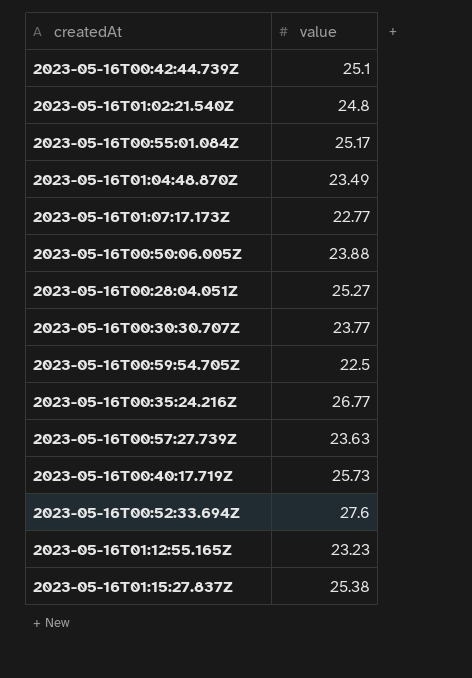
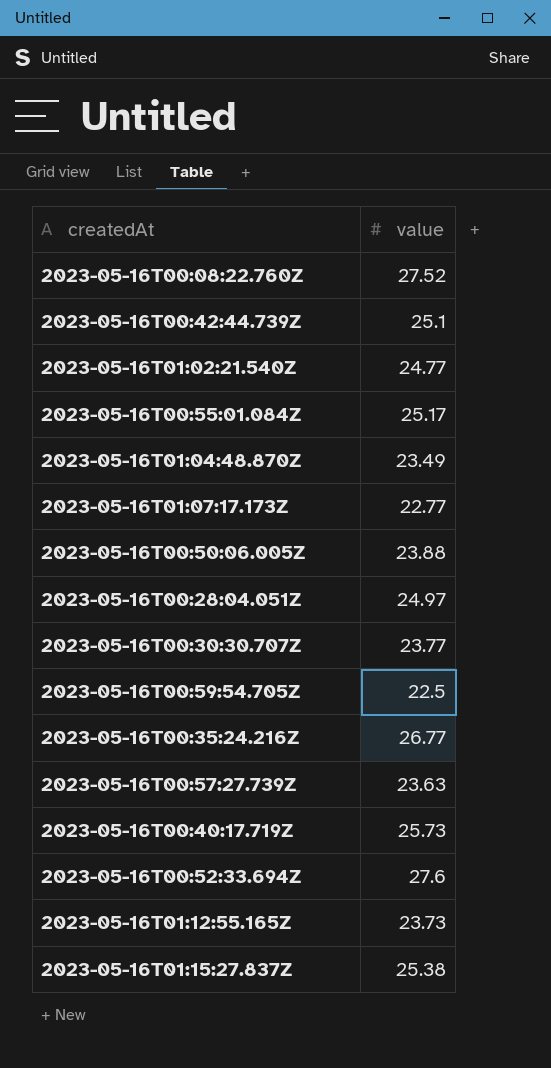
row 2023-05-16T00:08:22.760Z: none -> 27.52
2023-05-16T01:02:21.540Z | value: 24.8 -> 24.77
2023-05-16T00:28:04.051Z | value: 25.27 -> 24.97
2023-05-16T01:12:55.165Z | value: 23.23 -> 23.73

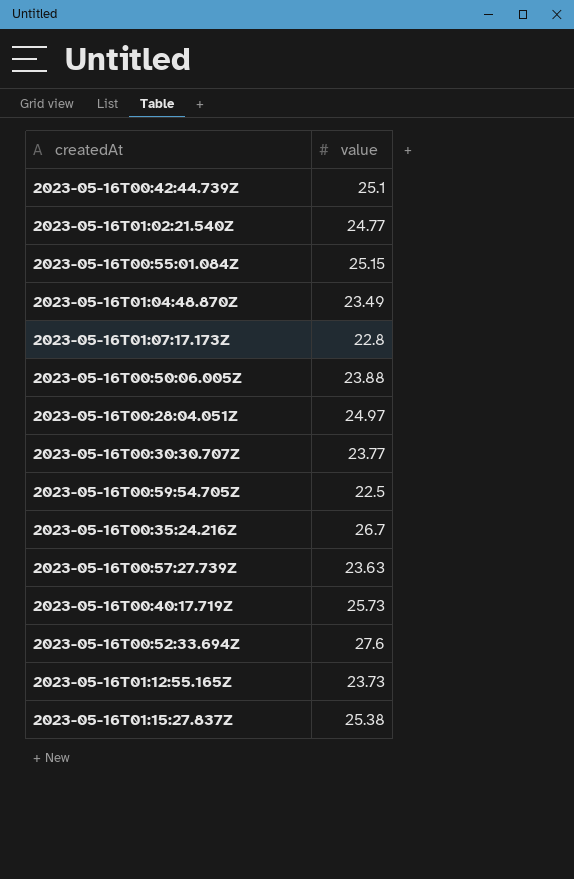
row 2023-05-16T00:08:22.760Z: 27.52 -> none
2023-05-16T00:55:01.084Z | value: 25.17 -> 25.15
2023-05-16T01:07:17.173Z | value: 22.77 -> 22.8
2023-05-16T00:35:24.216Z | value: 26.77 -> 26.7

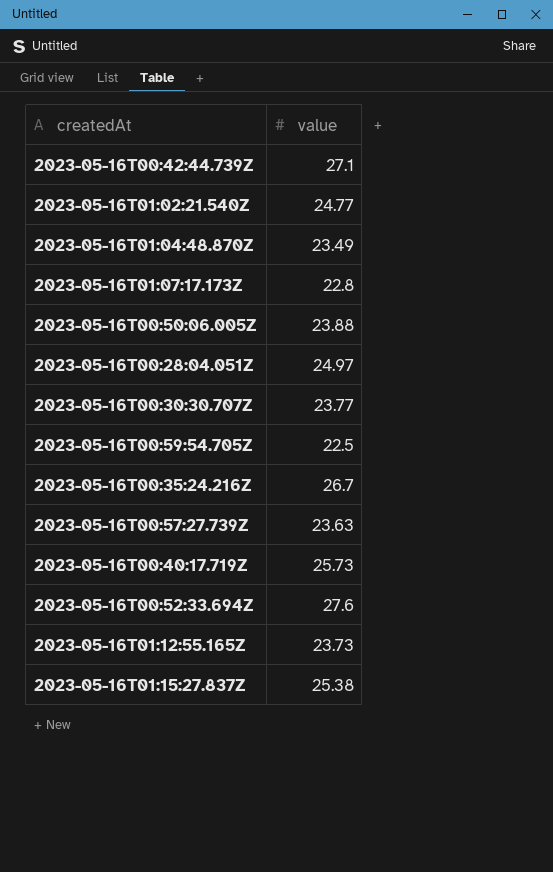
row 2023-05-16T00:55:01.084Z: 25.15 -> none
2023-05-16T00:42:44.739Z | value: 25.1 -> 27.1

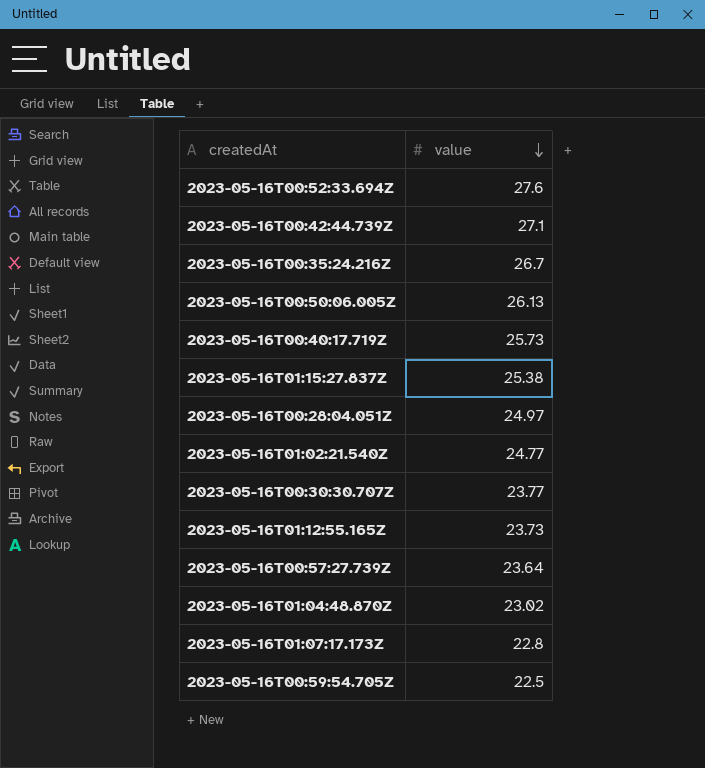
row order: none -> value descending
2023-05-16T00:50:06.005Z | value: 23.88 -> 26.13
2023-05-16T00:57:27.739Z | value: 23.63 -> 23.64
2023-05-16T01:04:48.870Z | value: 23.49 -> 23.02

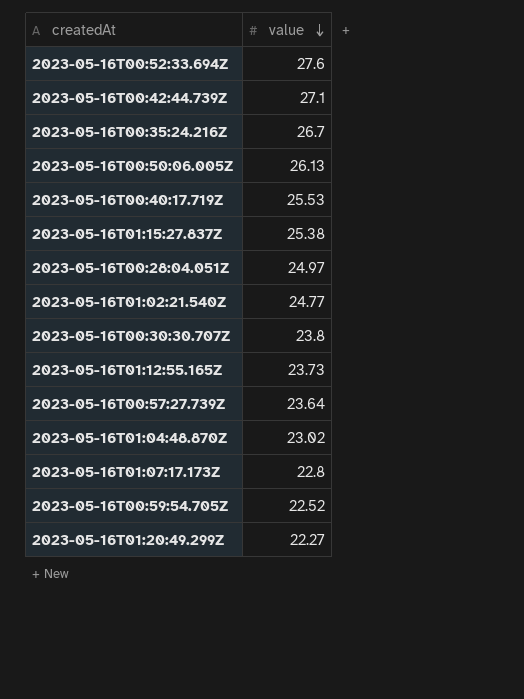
2023-05-16T00:40:17.719Z | value: 25.73 -> 25.53
2023-05-16T00:30:30.707Z | value: 23.77 -> 23.8
2023-05-16T00:59:54.705Z | value: 22.5 -> 22.52
row 2023-05-16T01:20:49.299Z: none -> 22.27

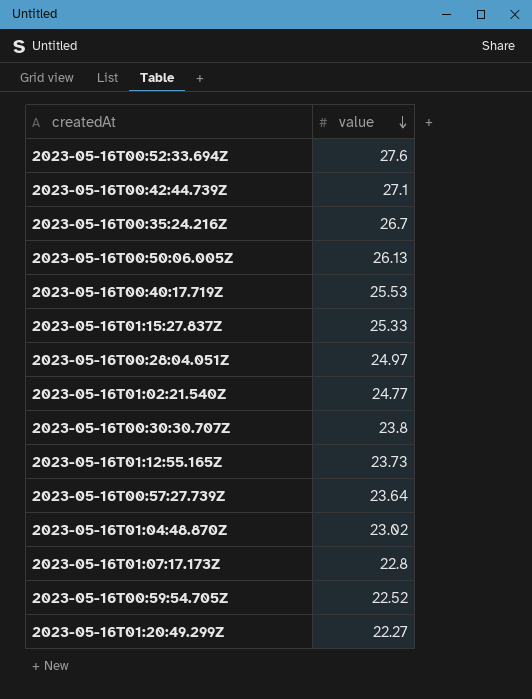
2023-05-16T01:15:27.837Z | value: 25.38 -> 25.33

